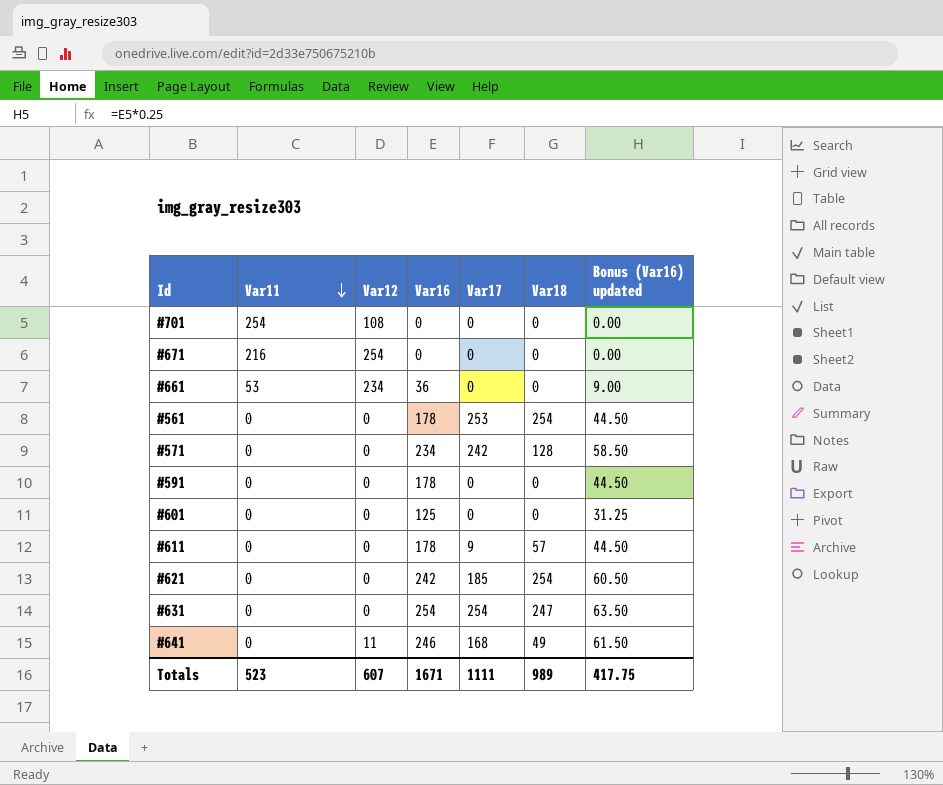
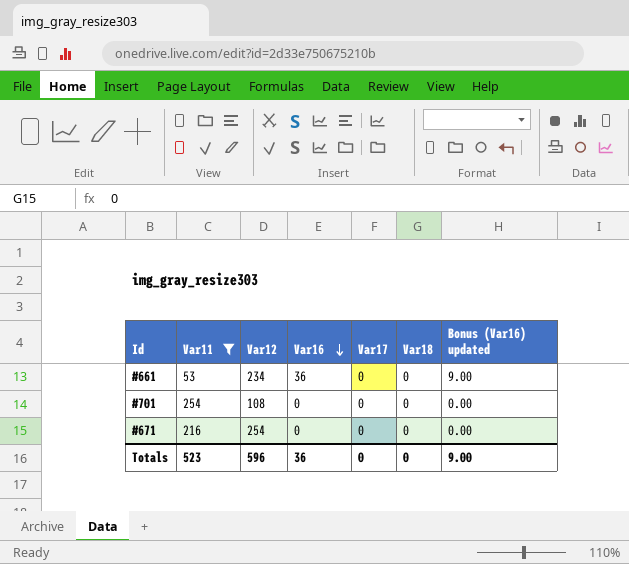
filter: none -> Var11 != 0
row order: Var11 descending -> Var16 descending
Totals | Var12: 607 -> 596
Totals | Var16: 1671 -> 36
Totals | Var17: 1111 -> 0
Totals | Var18: 989 -> 0
Totals | Bonus (Var16) updated: 417.75 -> 9.00

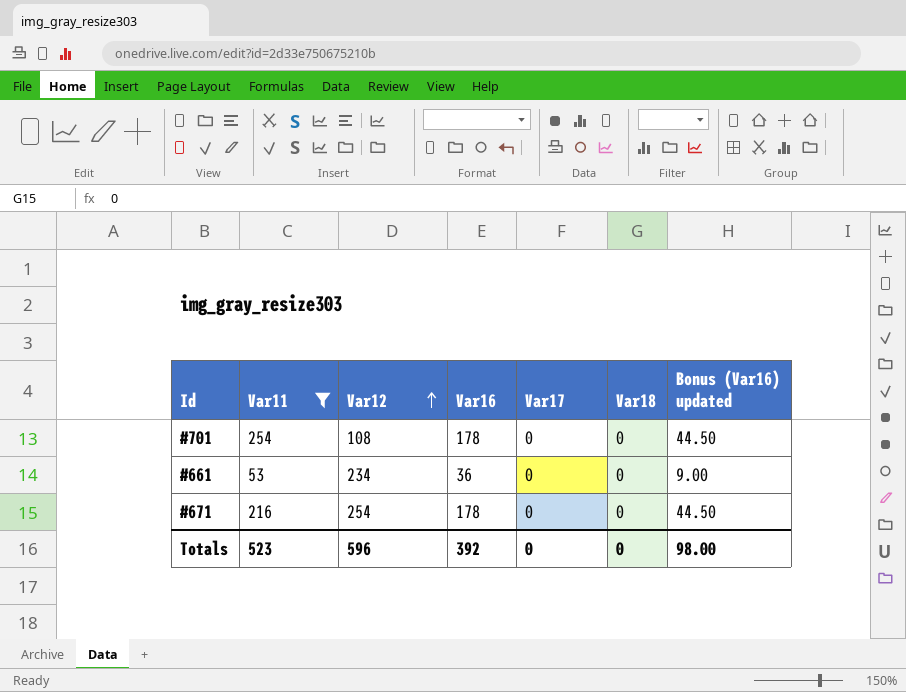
row order: Var16 descending -> Var12 ascending
#701 | Var16: 0 -> 178
#701 | Bonus (Var16) updated: 0.00 -> 44.50
#671 | Var16: 0 -> 178
#671 | Bonus (Var16) updated: 0.00 -> 44.50
Totals | Var16: 36 -> 392
Totals | Bonus (Var16) updated: 9.00 -> 98.00

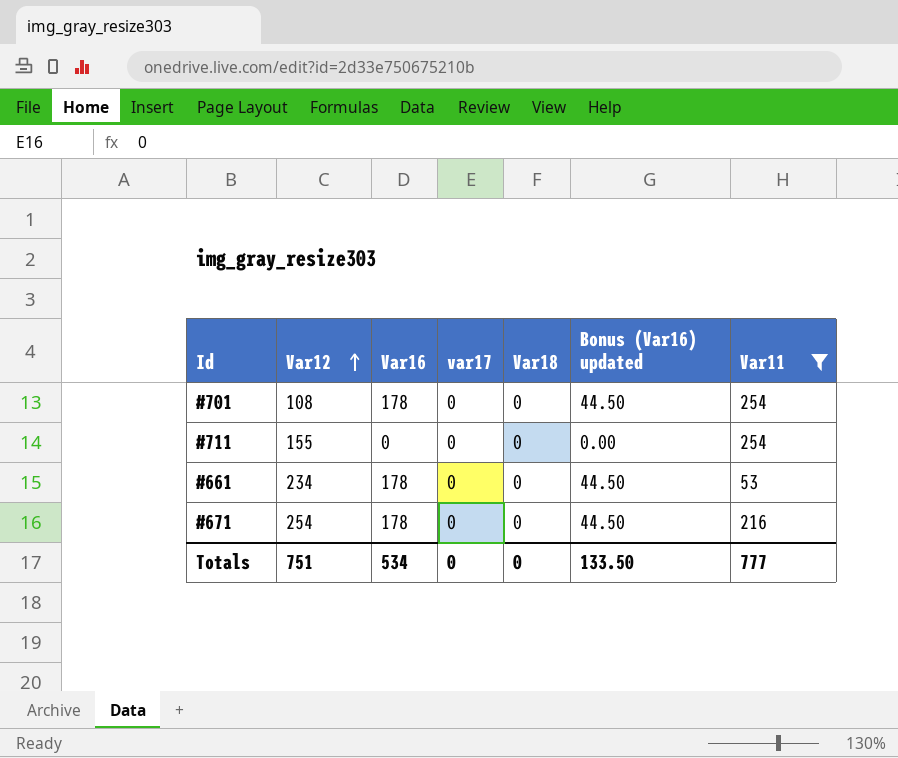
column name: Var17 -> var17
column Var11 | position: 2 -> 7
row #711: none -> 155 | 0 | 0 | 0 | 0.00 | 254
#661 | Var16: 36 -> 178
#661 | Bonus (Var16) updated: 9.00 -> 44.50
Totals | Var12: 596 -> 751
Totals | Var16: 392 -> 534
Totals | Bonus (Var16) updated: 98.00 -> 133.50
Totals | Var11: 523 -> 777

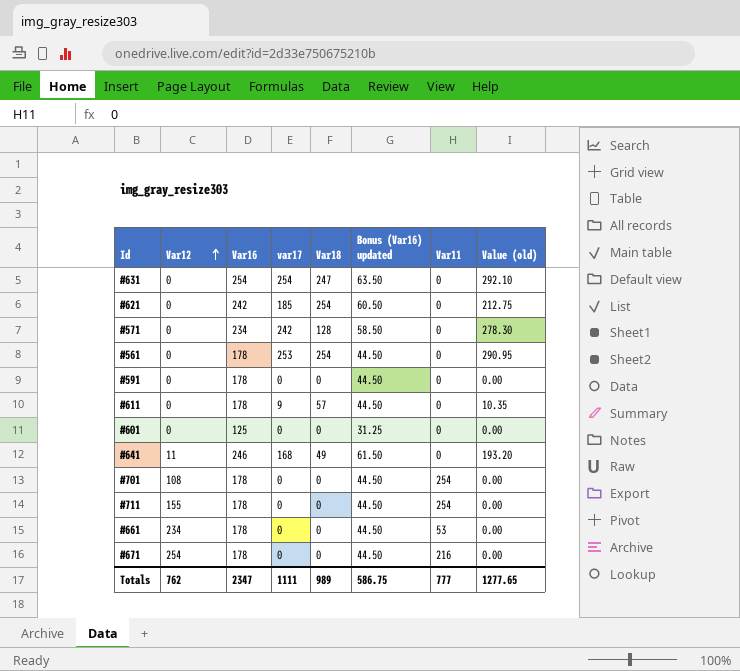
filter: Var11 != 0 -> none
column Value (old) | formula: none -> [var17] * 1.15
#711 | Var16: 0 -> 178
#711 | Bonus (Var16) updated: 0.00 -> 44.50
Totals | Var12: 751 -> 762
Totals | Var16: 534 -> 2347
Totals | var17: 0 -> 1111
Totals | Var18: 0 -> 989
Totals | Bonus (Var16) updated: 133.50 -> 586.75

